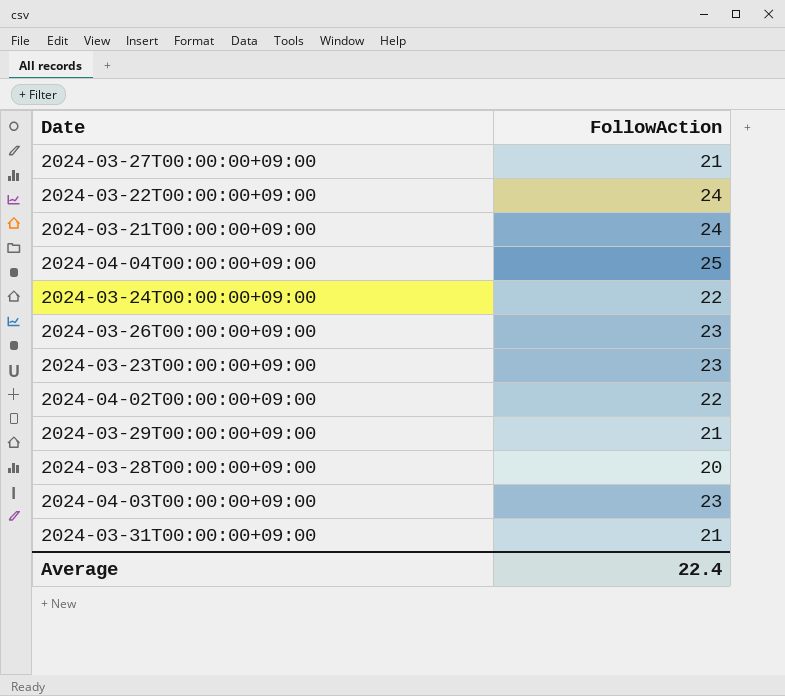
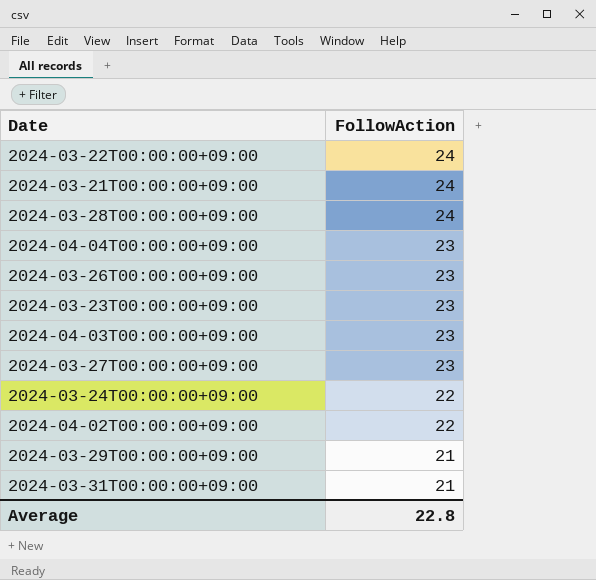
row order: none -> FollowAction descending
2024-03-28T00:00:00+09:00 | FollowAction: 20 -> 24
2024-04-04T00:00:00+09:00 | FollowAction: 25 -> 23
2024-03-27T00:00:00+09:00 | FollowAction: 21 -> 23
Average | FollowAction: 22.4 -> 22.8

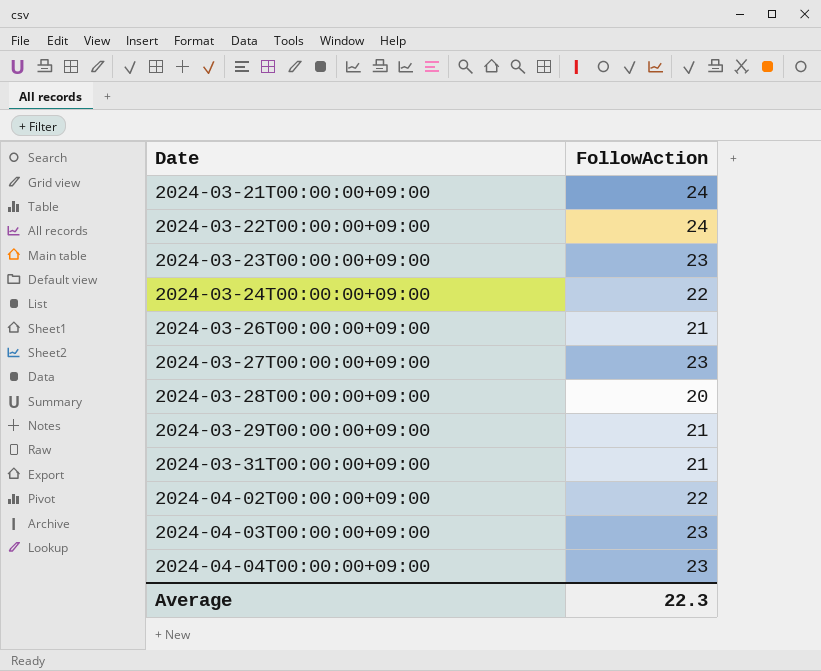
row order: FollowAction descending -> Date ascending
2024-03-26T00:00:00+09:00 | FollowAction: 23 -> 21
2024-03-28T00:00:00+09:00 | FollowAction: 24 -> 20
Average | FollowAction: 22.8 -> 22.3

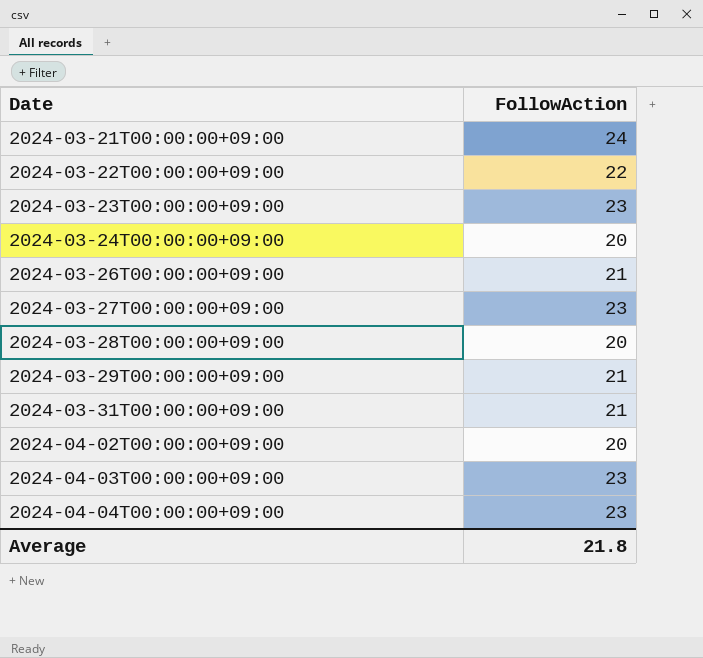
2024-03-22T00:00:00+09:00 | FollowAction: 24 -> 22
2024-03-24T00:00:00+09:00 | FollowAction: 22 -> 20
2024-04-02T00:00:00+09:00 | FollowAction: 22 -> 20
Average | FollowAction: 22.3 -> 21.8

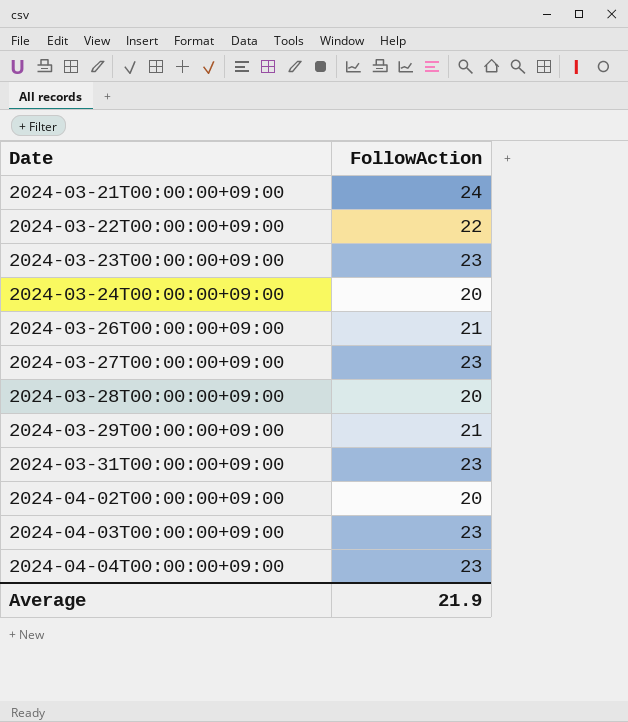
2024-03-31T00:00:00+09:00 | FollowAction: 21 -> 23
Average | FollowAction: 21.8 -> 21.9

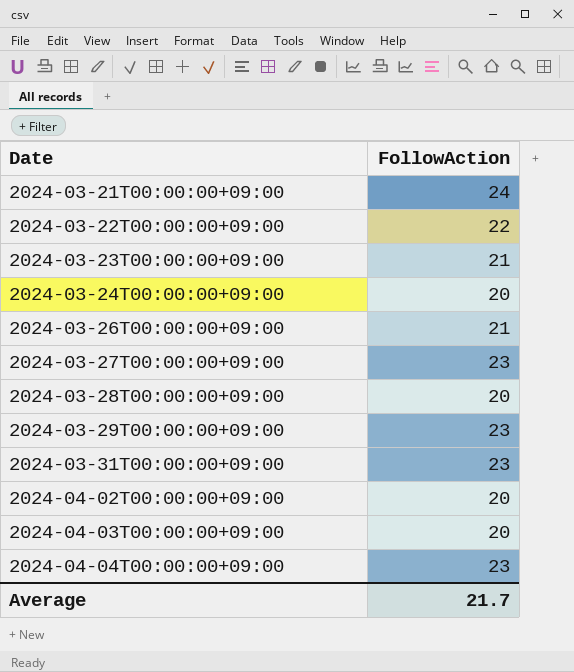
2024-03-23T00:00:00+09:00 | FollowAction: 23 -> 21
2024-03-29T00:00:00+09:00 | FollowAction: 21 -> 23
2024-04-03T00:00:00+09:00 | FollowAction: 23 -> 20
Average | FollowAction: 21.9 -> 21.7

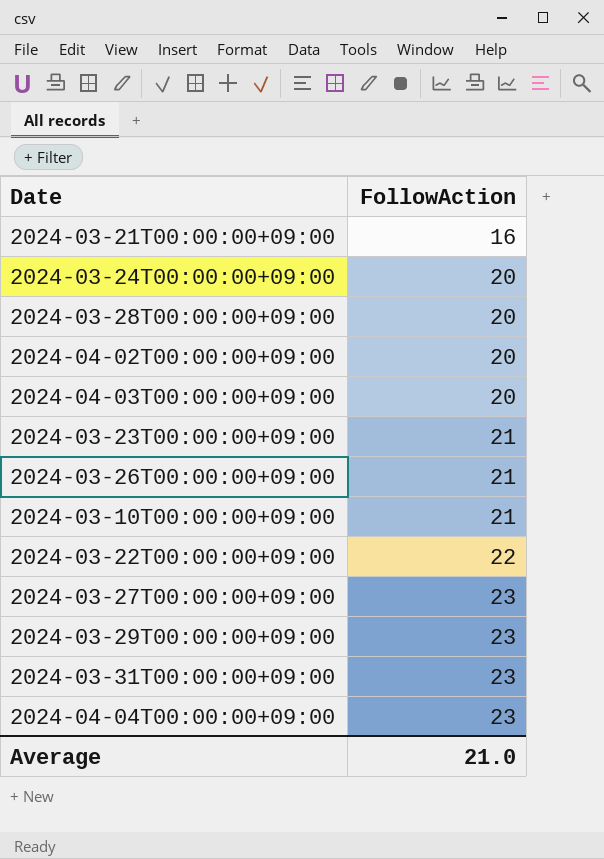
row order: Date ascending -> FollowAction ascending
2024-03-21T00:00:00+09:00 | FollowAction: 24 -> 16
row 2024-03-10T00:00:00+09:00: none -> 21
Average | FollowAction: 21.7 -> 21.0

